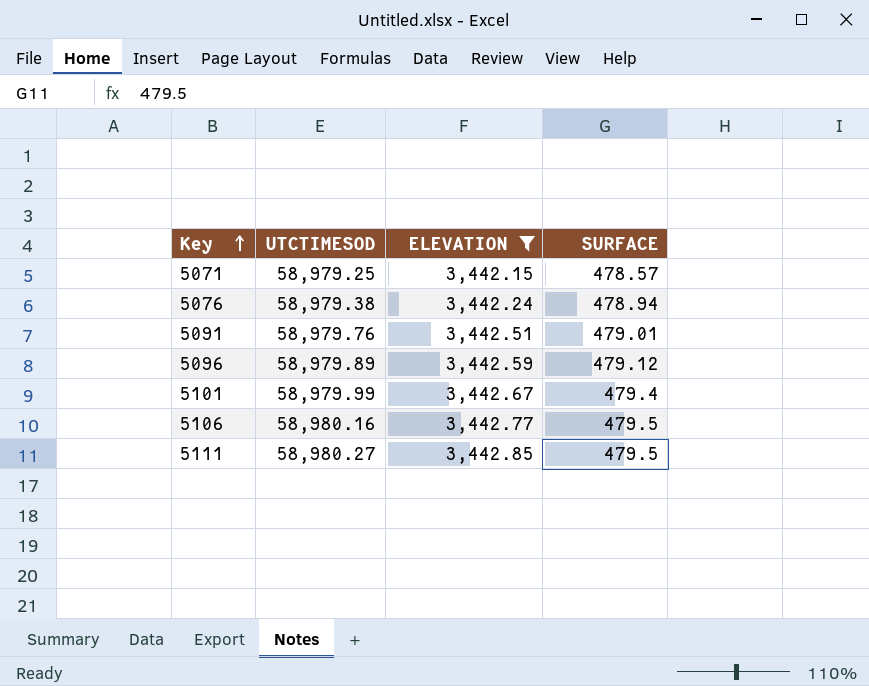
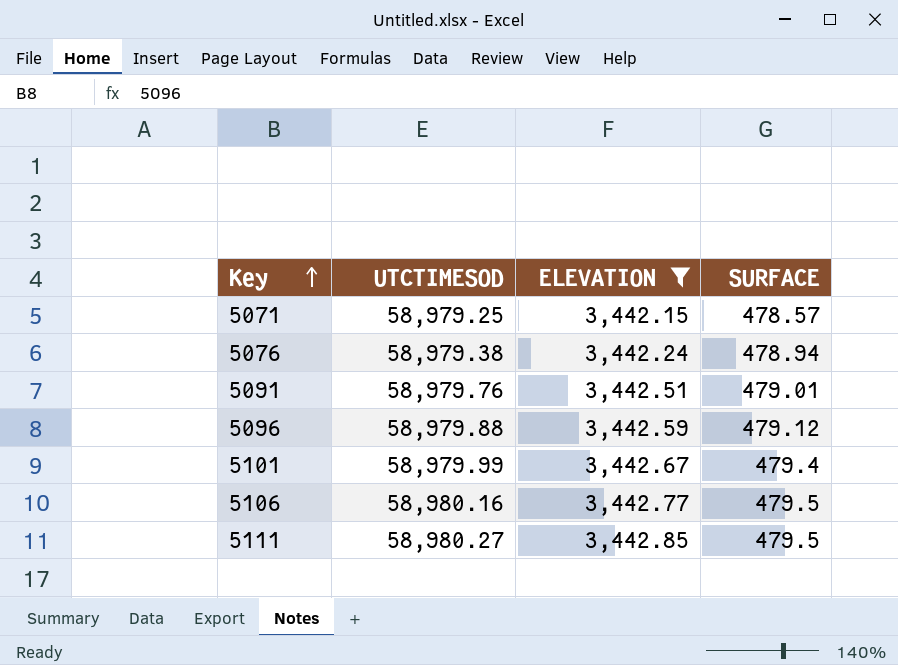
5096 | UTCTIMESOD: 58,979.89 -> 58,979.88

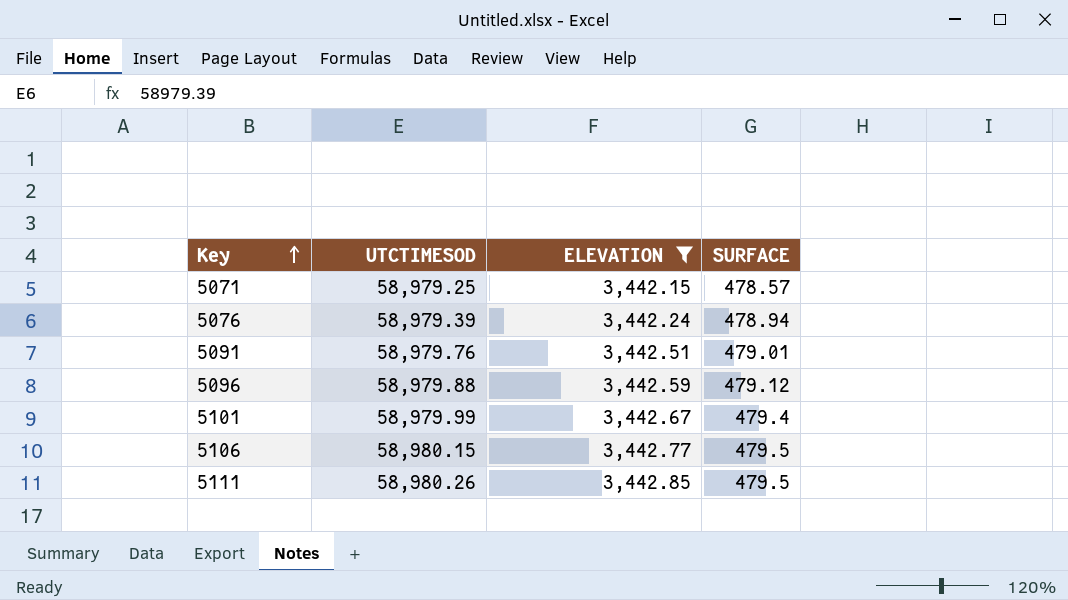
5076 | UTCTIMESOD: 58,979.38 -> 58,979.39
5106 | UTCTIMESOD: 58,980.16 -> 58,980.15
5111 | UTCTIMESOD: 58,980.27 -> 58,980.26

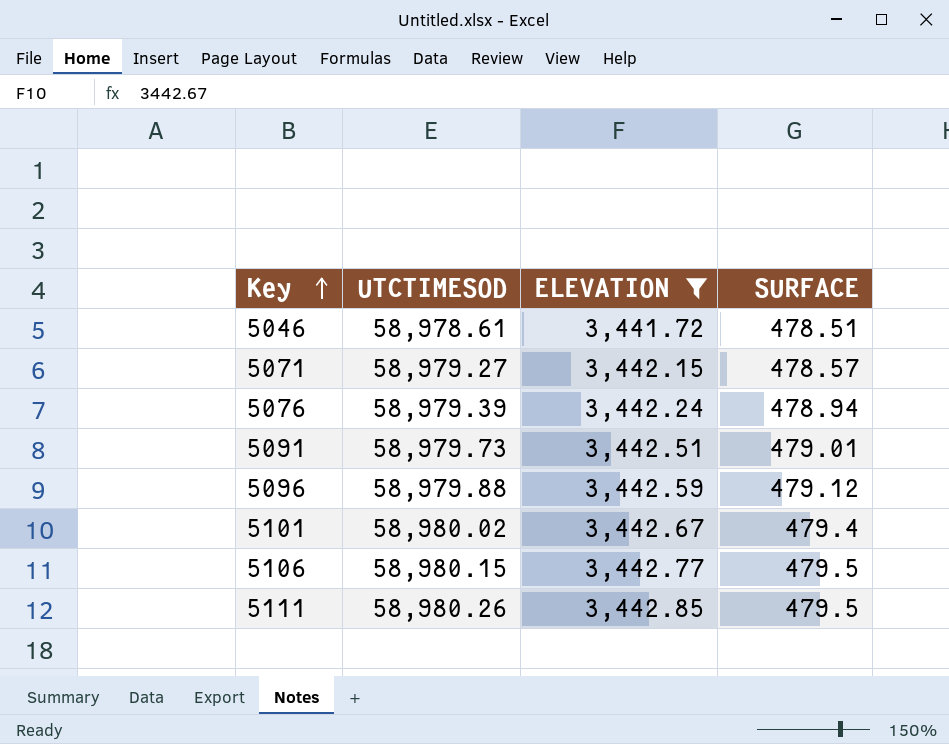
row 5046: none -> 58,978.61 | 3,441.72 | 478.51
5071 | UTCTIMESOD: 58,979.25 -> 58,979.27
5091 | UTCTIMESOD: 58,979.76 -> 58,979.73
5101 | UTCTIMESOD: 58,979.99 -> 58,980.02

